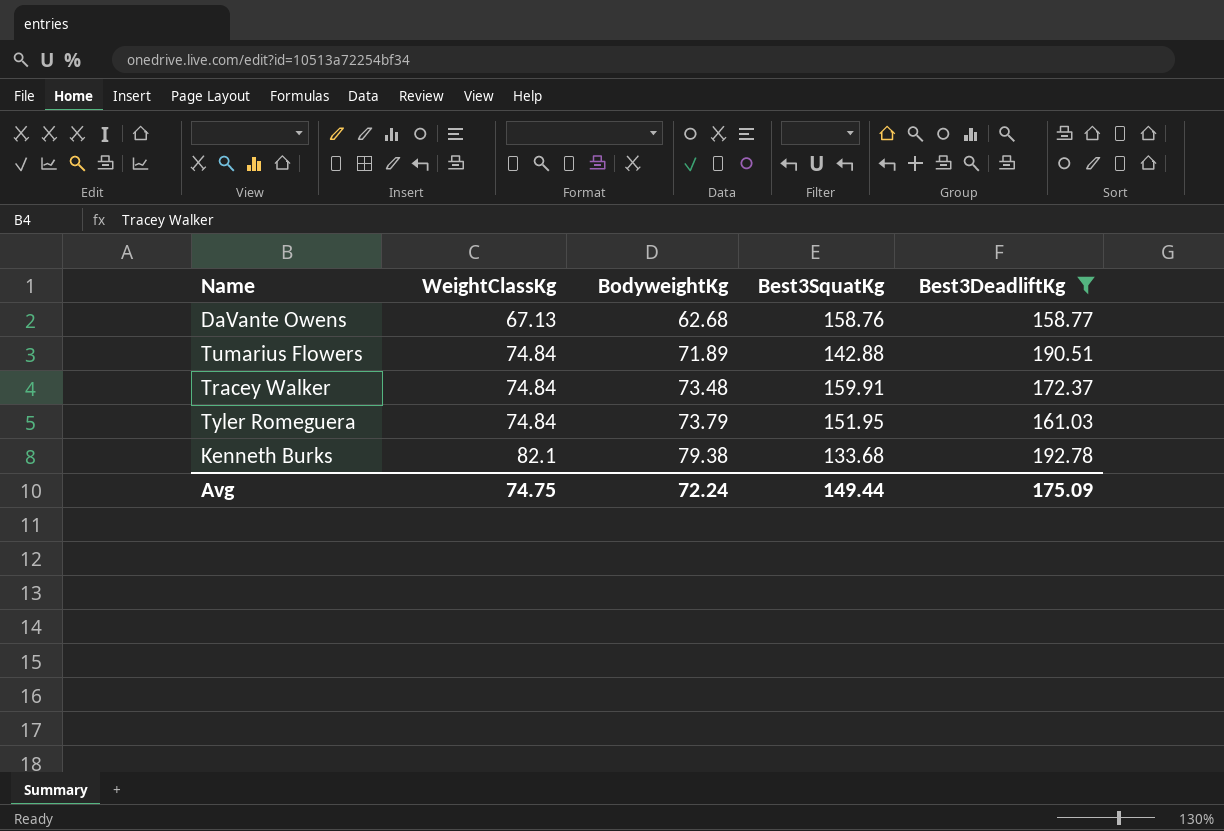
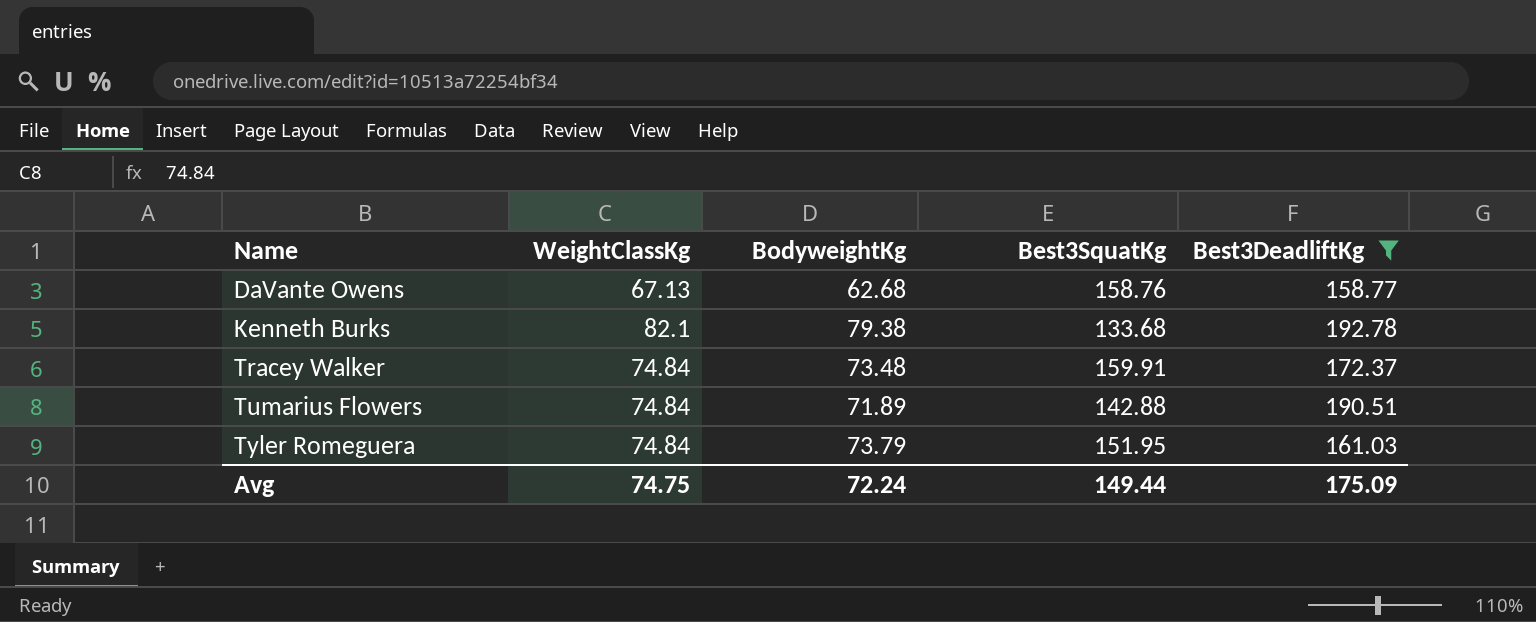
row order: WeightClassKg ascending -> Name ascending

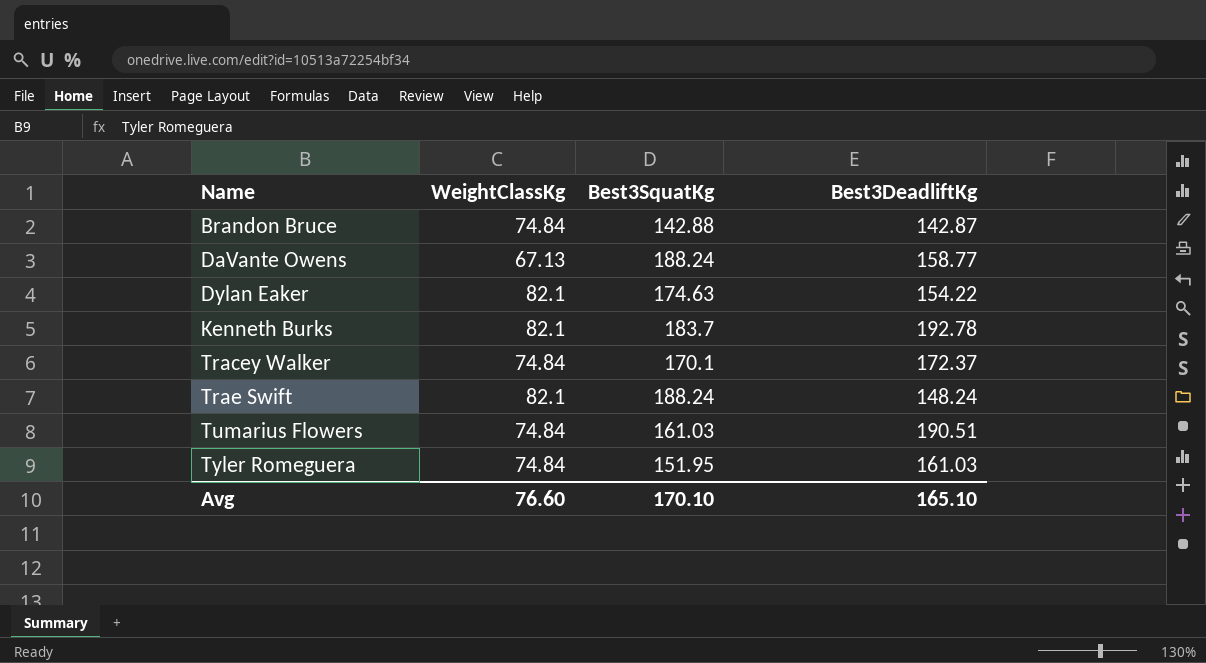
filter: Best3DeadliftKg >= 158.77 -> none
column BodyweightKg | position: 3 -> none
DaVante Owens | Best3SquatKg: 158.76 -> 188.24
Kenneth Burks | Best3SquatKg: 133.68 -> 183.7
Tracey Walker | Best3SquatKg: 159.91 -> 170.1
Tumarius Flowers | Best3SquatKg: 142.88 -> 161.03
Avg | WeightClassKg: 74.75 -> 76.60
Avg | Best3SquatKg: 149.44 -> 170.10
Avg | Best3DeadliftKg: 175.09 -> 165.10

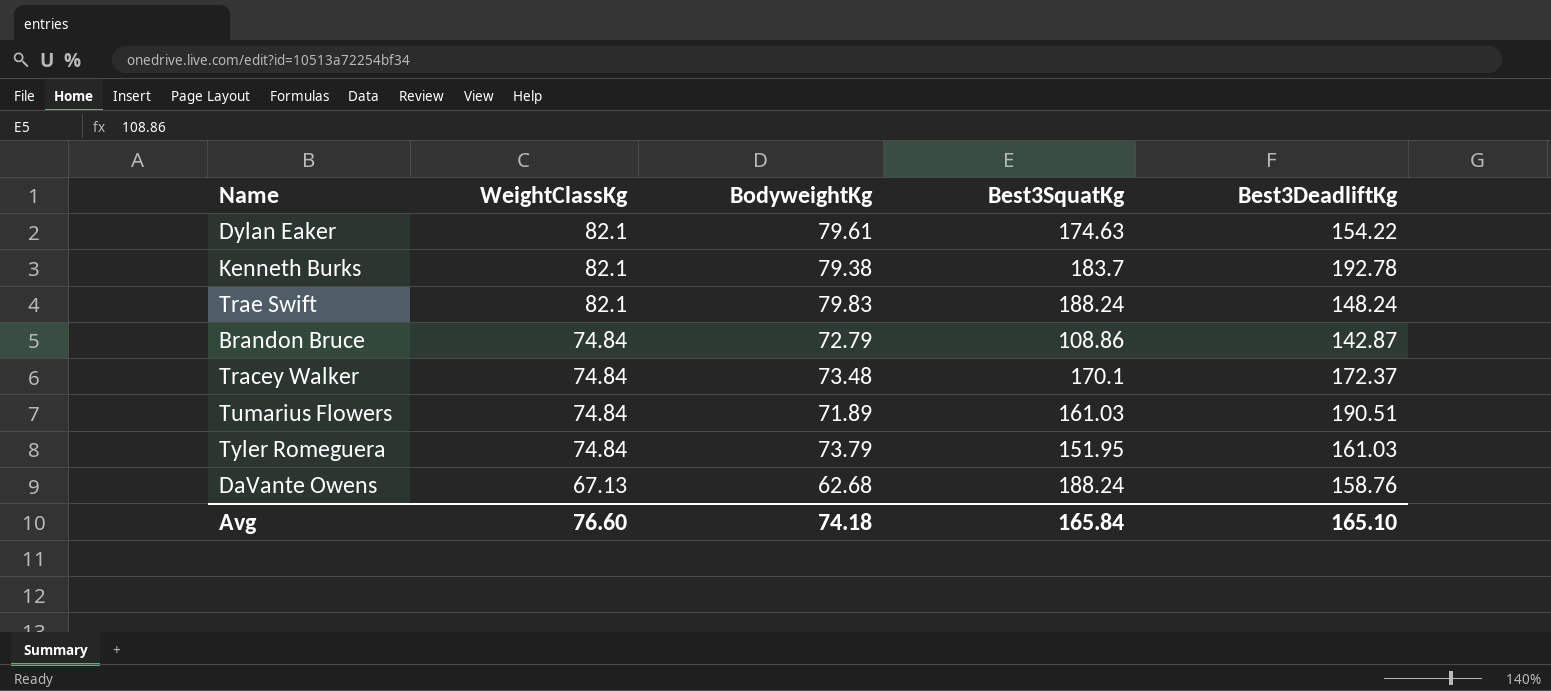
row order: Name ascending -> WeightClassKg descending
column BodyweightKg | position: none -> 3
Brandon Bruce | Best3SquatKg: 142.88 -> 108.86
DaVante Owens | Best3DeadliftKg: 158.77 -> 158.76
Avg | Best3SquatKg: 170.10 -> 165.84

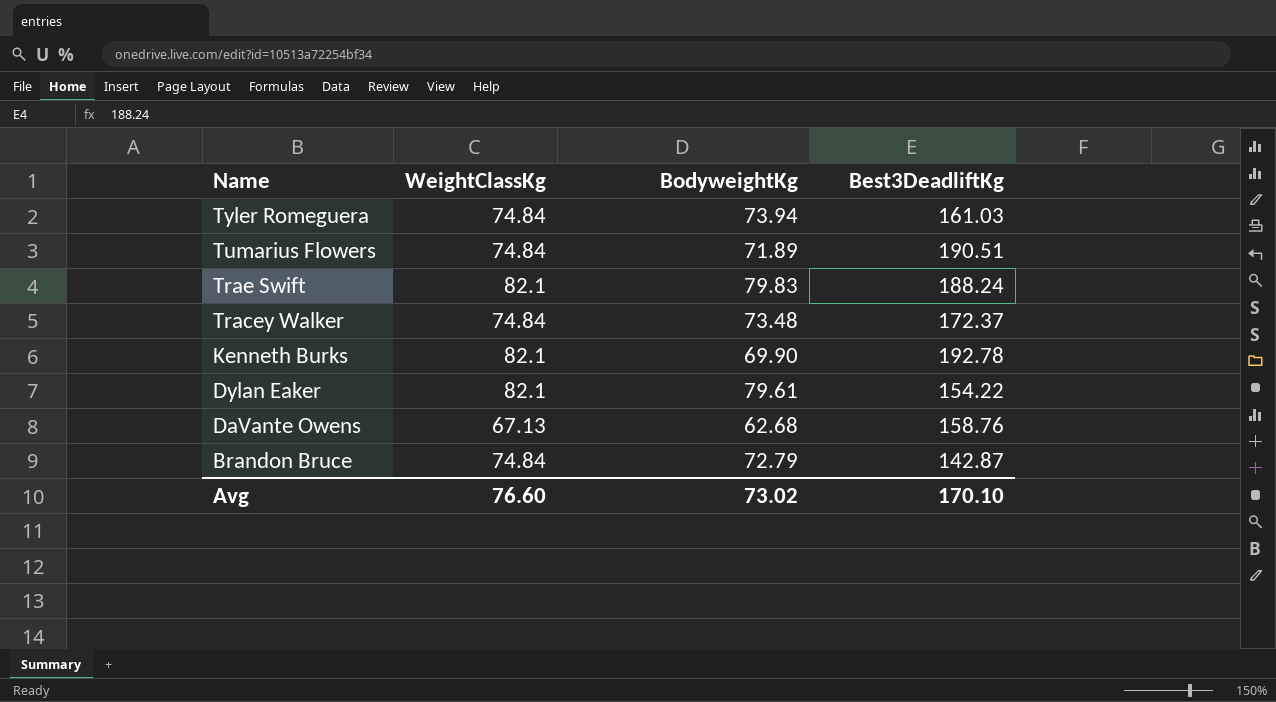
row order: WeightClassKg descending -> Name descending
column Best3SquatKg | position: 4 -> none
Tyler Romeguera | BodyweightKg: 73.79 -> 73.94
Trae Swift | Best3DeadliftKg: 148.24 -> 188.24
Kenneth Burks | BodyweightKg: 79.38 -> 69.90
Avg | BodyweightKg: 74.18 -> 73.02
Avg | Best3DeadliftKg: 165.10 -> 170.10

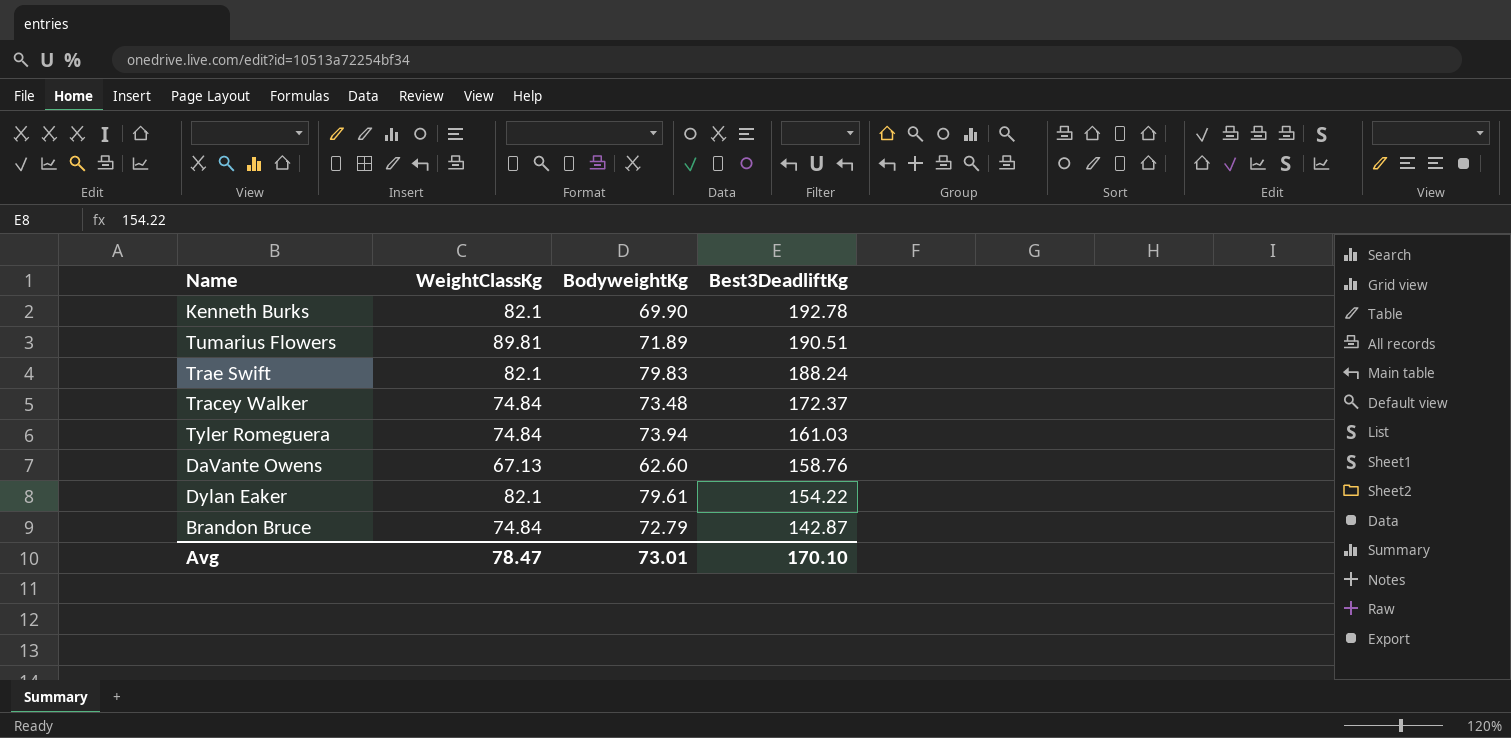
row order: Name descending -> Best3DeadliftKg descending
Tumarius Flowers | WeightClassKg: 74.84 -> 89.81
DaVante Owens | BodyweightKg: 62.68 -> 62.60
Avg | WeightClassKg: 76.60 -> 78.47
Avg | BodyweightKg: 73.02 -> 73.01

